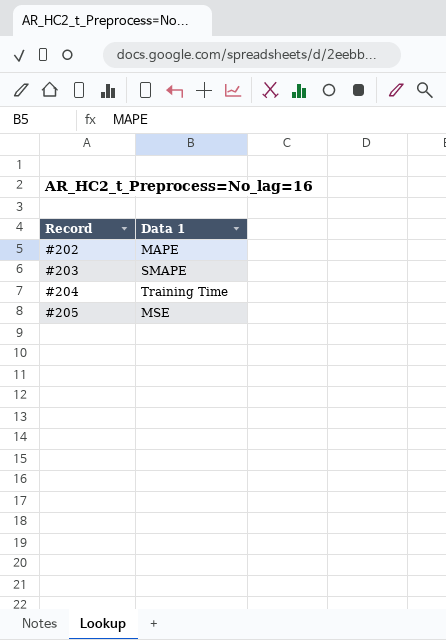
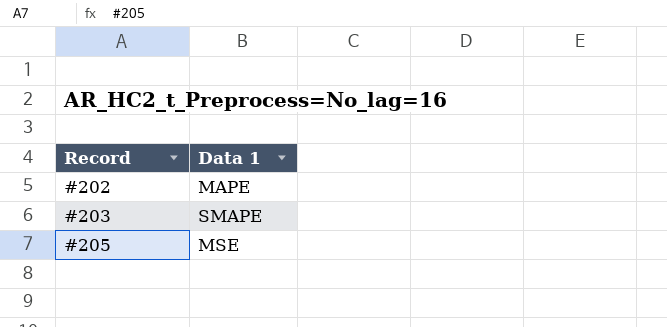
row #204: Training Time -> none

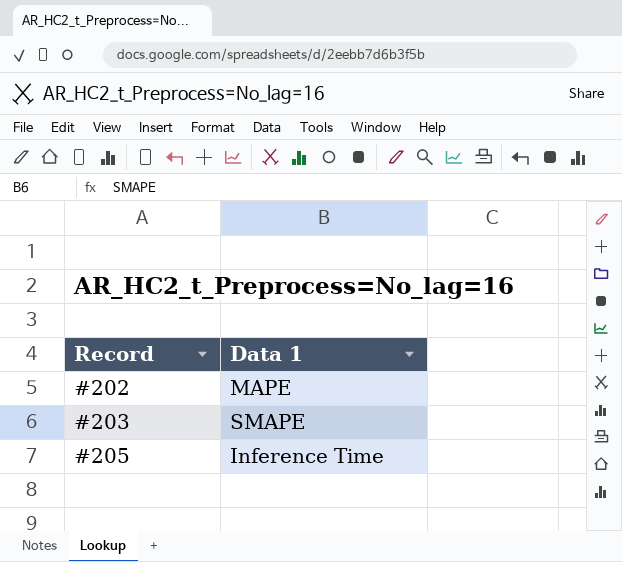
#205 | Data 1: MSE -> Inference Time

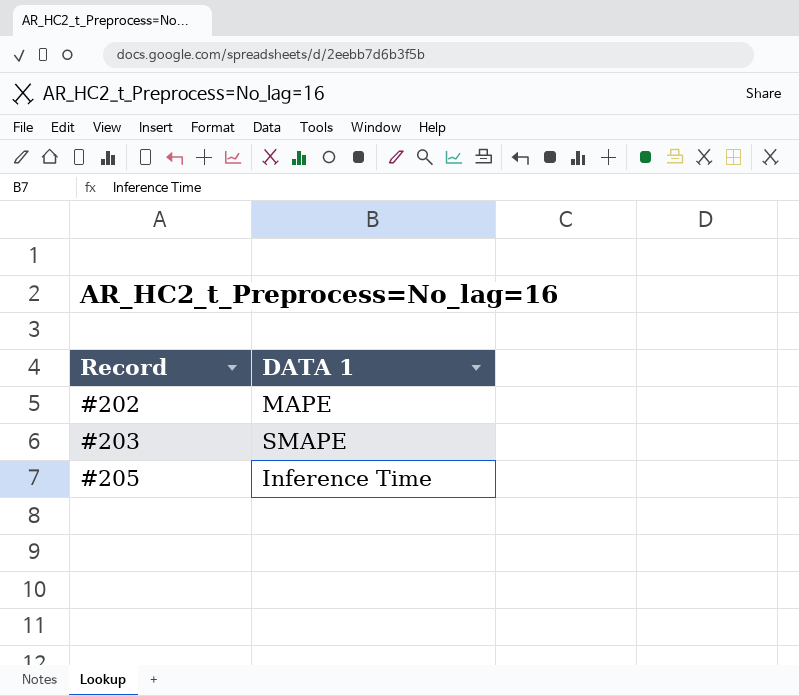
column name: Data 1 -> DATA 1

